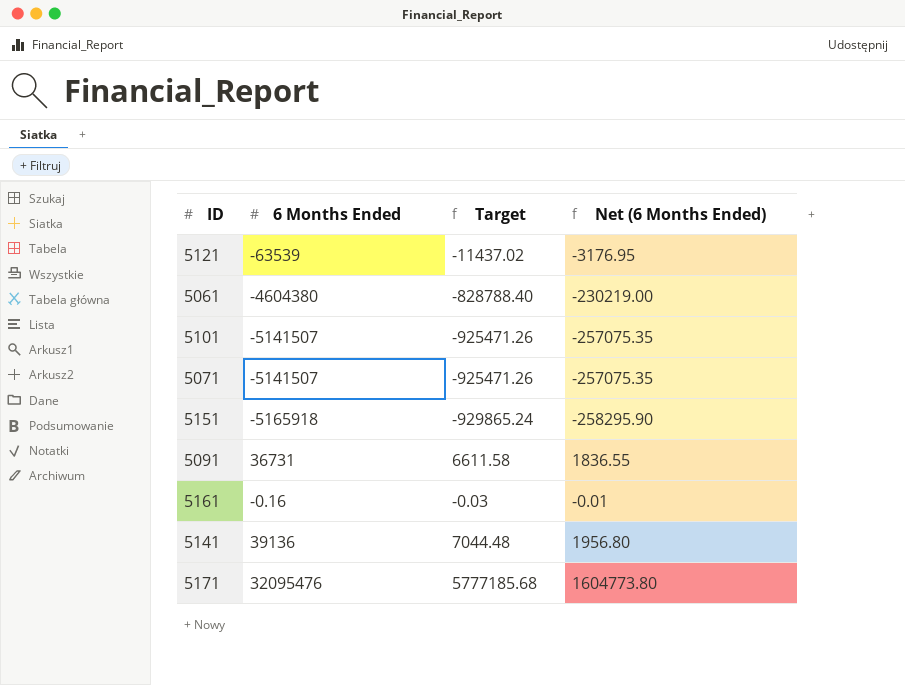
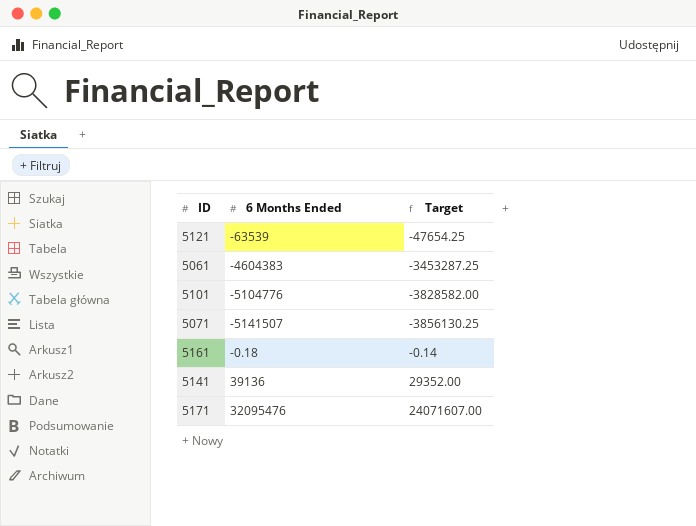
column Net (6 Months Ended) | formula: [6 Months Ended] * 0.05 -> none
column Target | formula: [6 Months Ended] * 0.18 -> [6 Months Ended] * 0.75
row 5151: -5165918 | -929865.24 | -258295.90 -> none
row 5091: 36731 | 6611.58 | 1836.55 -> none
5061 | 6 Months Ended: -4604380 -> -4604383
5101 | 6 Months Ended: -5141507 -> -5104776
5161 | 6 Months Ended: -0.16 -> -0.18

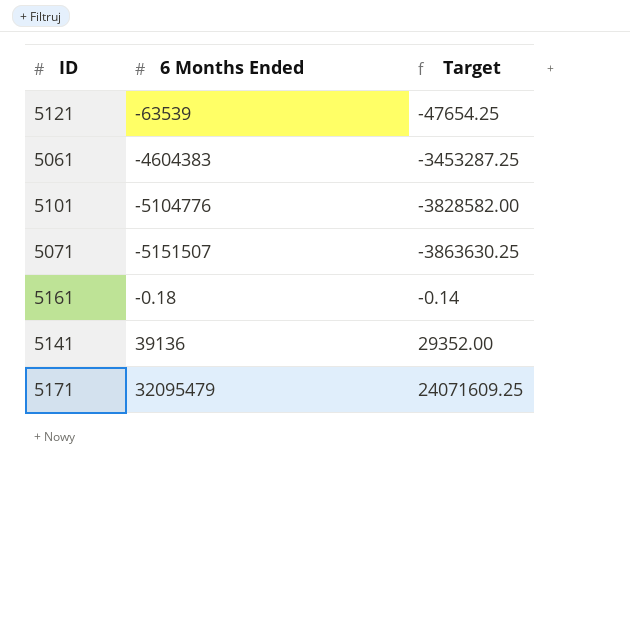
5071 | 6 Months Ended: -5141507 -> -5151507
5071 | Target: -3856130.25 -> -3863630.25
5171 | 6 Months Ended: 32095476 -> 32095479
5171 | Target: 24071607.00 -> 24071609.25

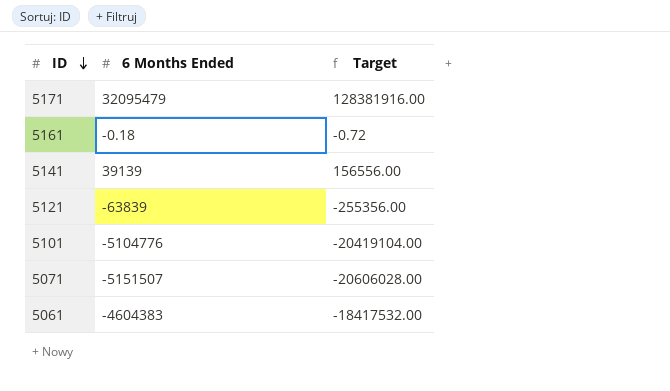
row order: none -> ID descending
column Target | formula: [6 Months Ended] * 0.75 -> [6 Months Ended] * 4
5141 | 6 Months Ended: 39136 -> 39139
5121 | 6 Months Ended: -63539 -> -63839

